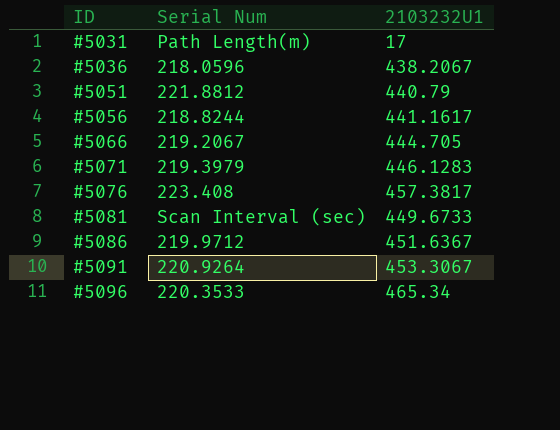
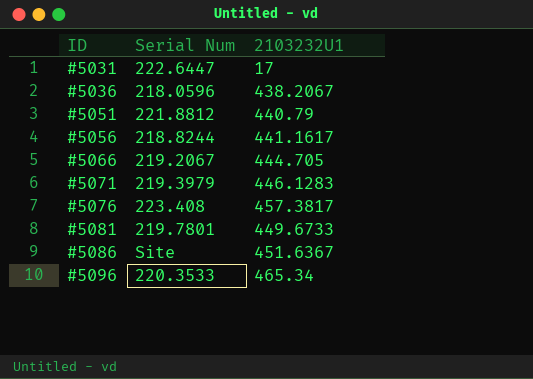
row #5091: 220.9264 | 453.3067 -> none
#5031 | Serial Num: Path Length(m) -> 222.6447
#5081 | Serial Num: Scan Interval (sec) -> 219.7801
#5086 | Serial Num: 219.9712 -> Site

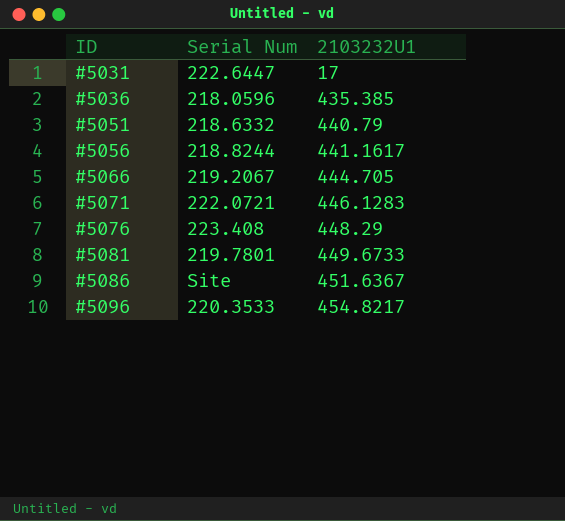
#5036 | 2103232U1: 438.2067 -> 435.385
#5051 | Serial Num: 221.8812 -> 218.6332
#5071 | Serial Num: 219.3979 -> 222.0721
#5076 | 2103232U1: 457.3817 -> 448.29
#5096 | 2103232U1: 465.34 -> 454.8217

